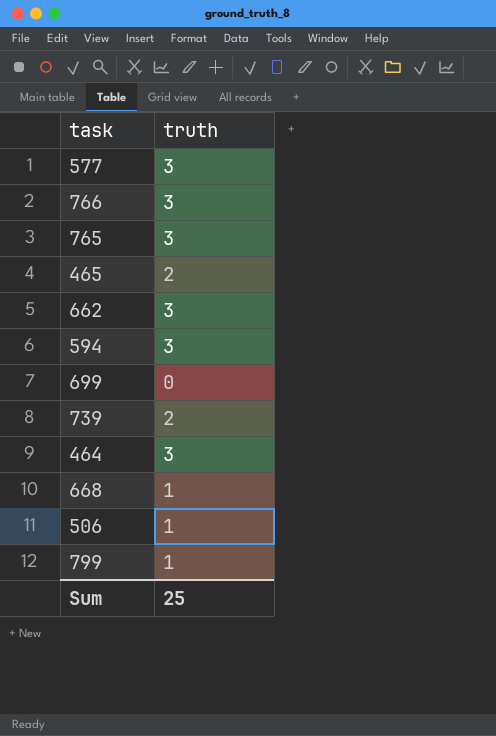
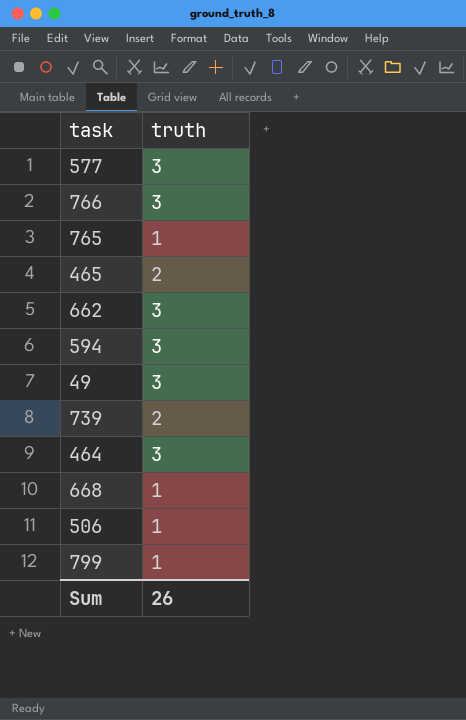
row 699: 0 -> none
765 | truth: 3 -> 1
row 49: none -> 3
Sum | truth: 25 -> 26

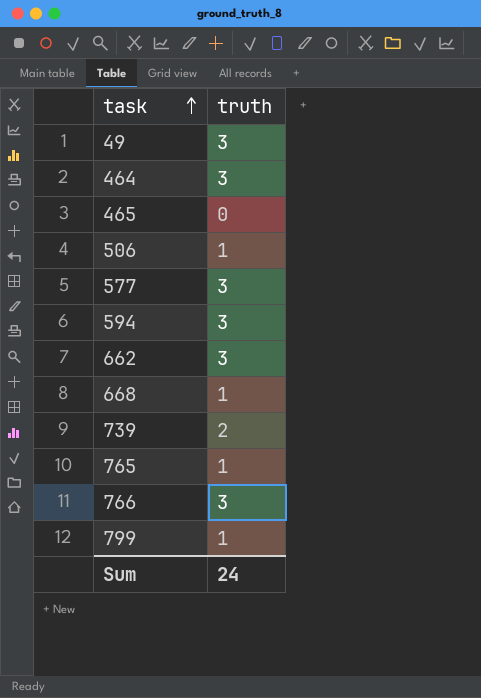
row order: none -> task ascending
465 | truth: 2 -> 0
Sum | truth: 26 -> 24

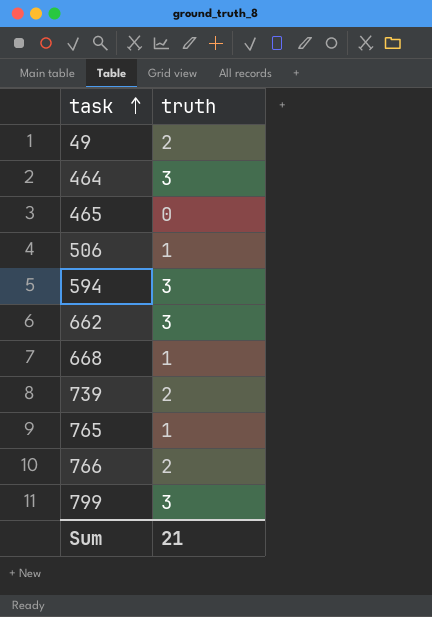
row 577: 3 -> none
49 | truth: 3 -> 2
766 | truth: 3 -> 2
799 | truth: 1 -> 3
Sum | truth: 24 -> 21

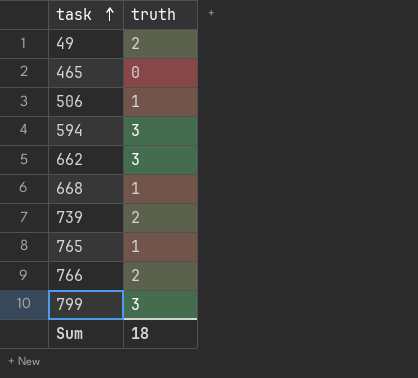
row 464: 3 -> none
Sum | truth: 21 -> 18

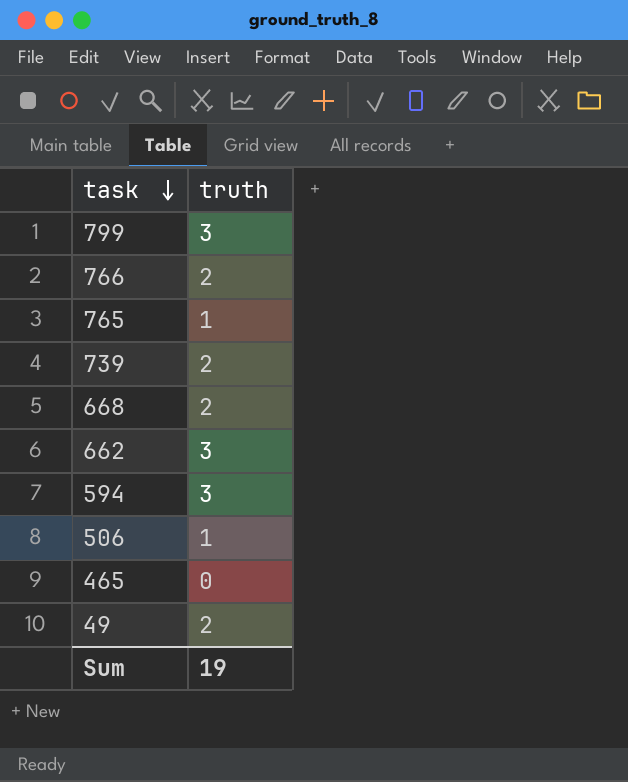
row order: task ascending -> task descending
668 | truth: 1 -> 2
Sum | truth: 18 -> 19

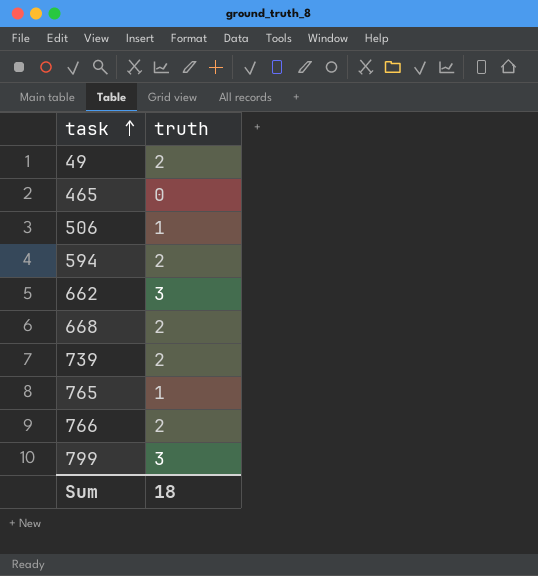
row order: task descending -> task ascending
594 | truth: 3 -> 2
Sum | truth: 19 -> 18

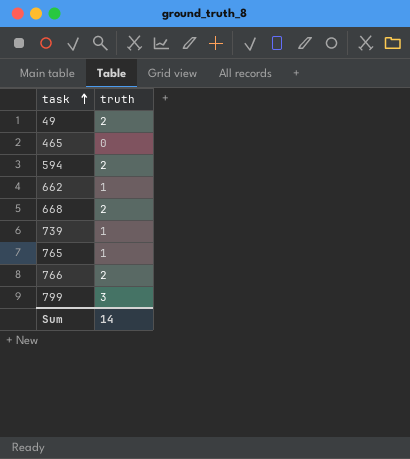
row 506: 1 -> none
662 | truth: 3 -> 1
739 | truth: 2 -> 1
Sum | truth: 18 -> 14

